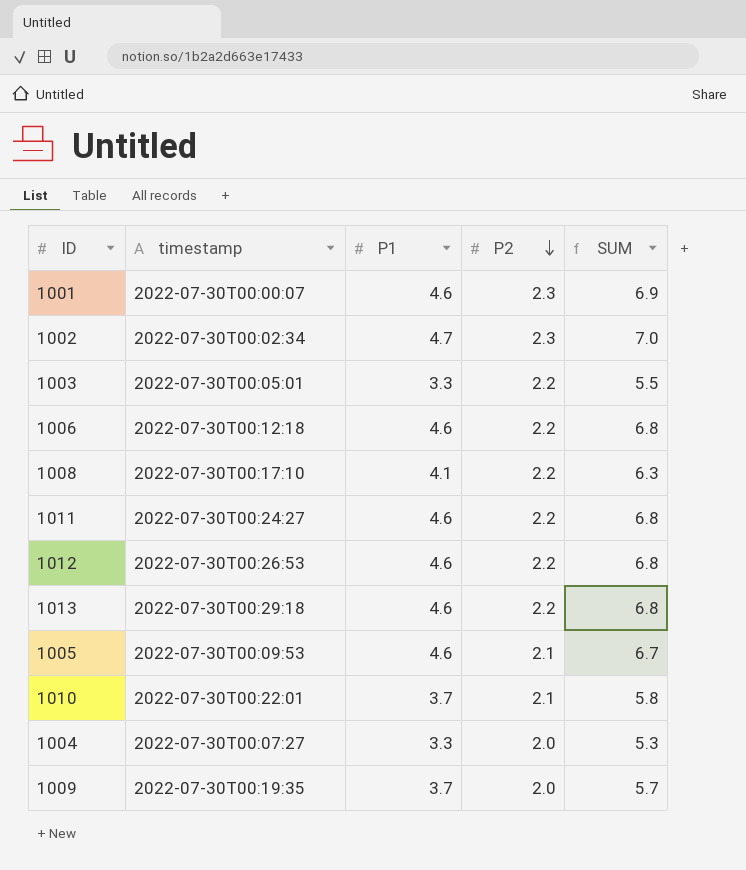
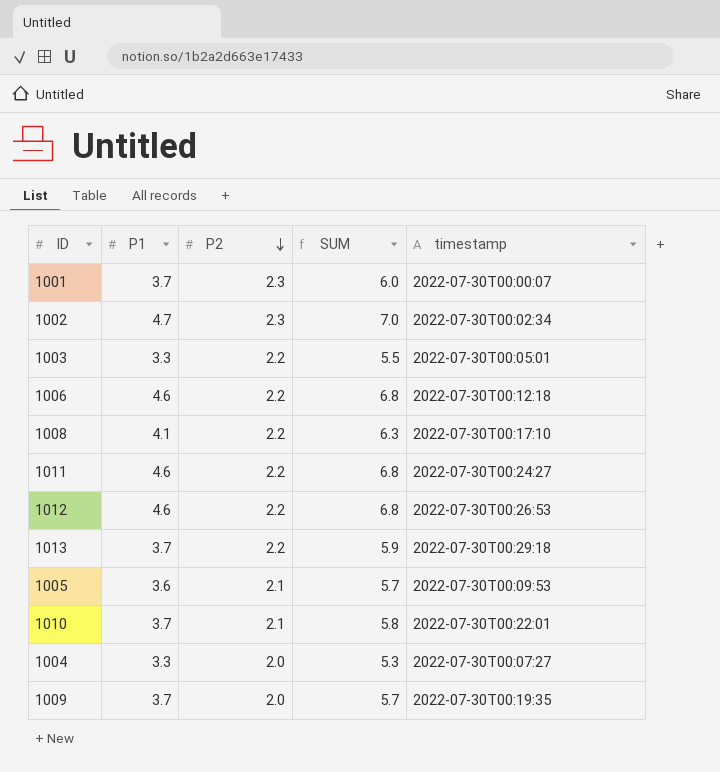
column timestamp | position: 2 -> 5
1001 | P1: 4.6 -> 3.7
1001 | SUM: 6.9 -> 6.0
1013 | P1: 4.6 -> 3.7
1013 | SUM: 6.8 -> 5.9
1005 | P1: 4.6 -> 3.6
1005 | SUM: 6.7 -> 5.7

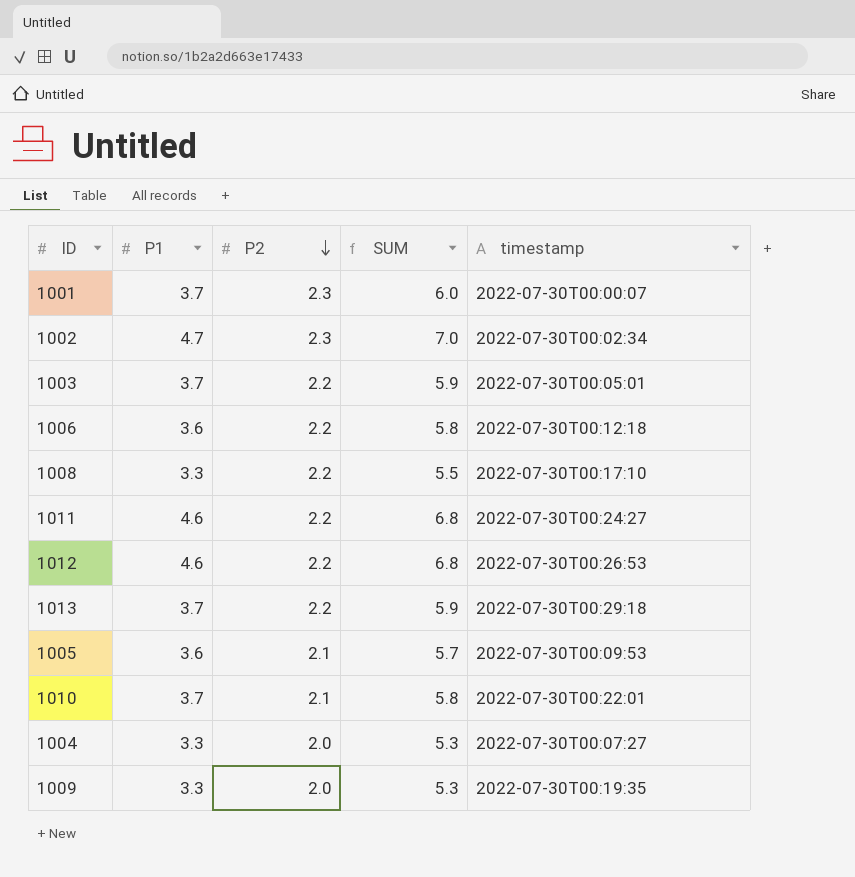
1003 | P1: 3.3 -> 3.7
1003 | SUM: 5.5 -> 5.9
1006 | P1: 4.6 -> 3.6
1006 | SUM: 6.8 -> 5.8
1008 | P1: 4.1 -> 3.3
1008 | SUM: 6.3 -> 5.5
1009 | P1: 3.7 -> 3.3
1009 | SUM: 5.7 -> 5.3

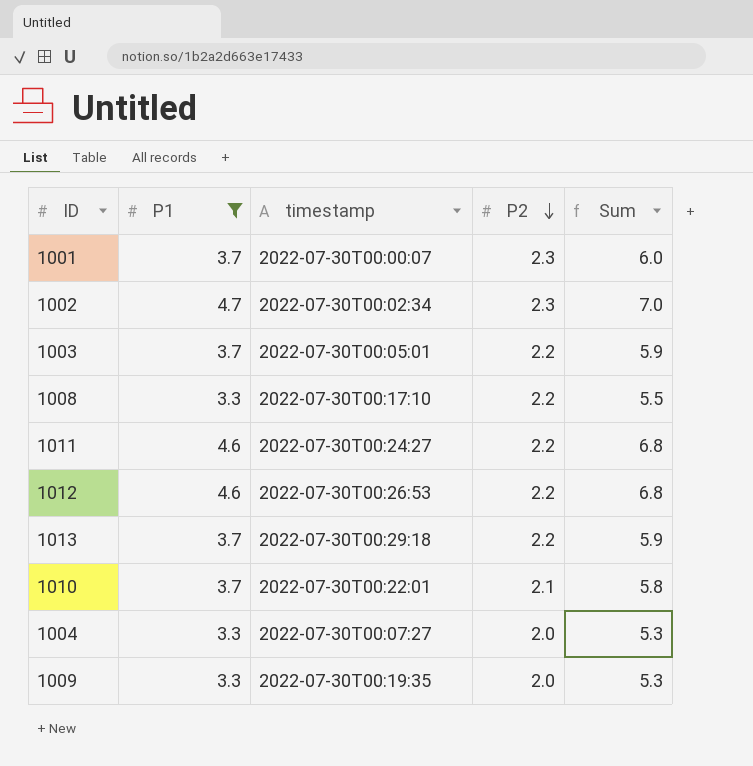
filter: none -> P1 != 3.6
column timestamp | position: 5 -> 3
column name: SUM -> Sum

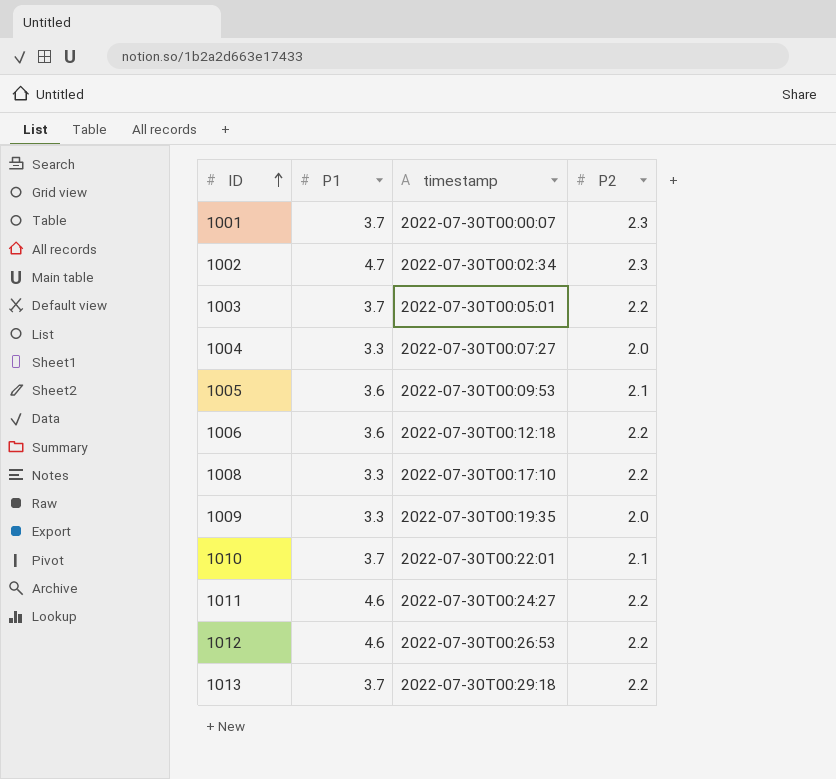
filter: P1 != 3.6 -> none
row order: P2 descending -> ID ascending
column Sum | formula: [P1] + [P2] -> none

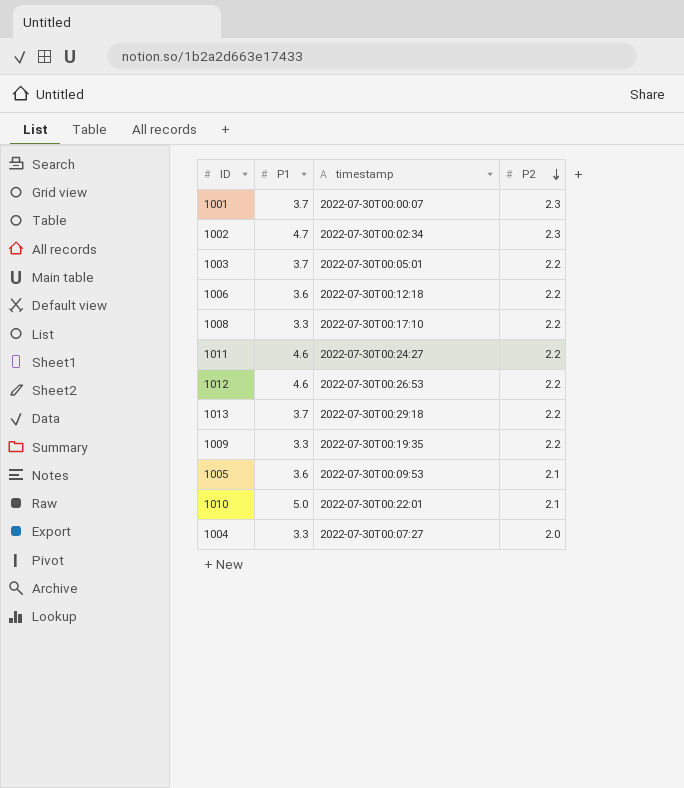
row order: ID ascending -> P2 descending
1009 | P2: 2.0 -> 2.2
1010 | P1: 3.7 -> 5.0

